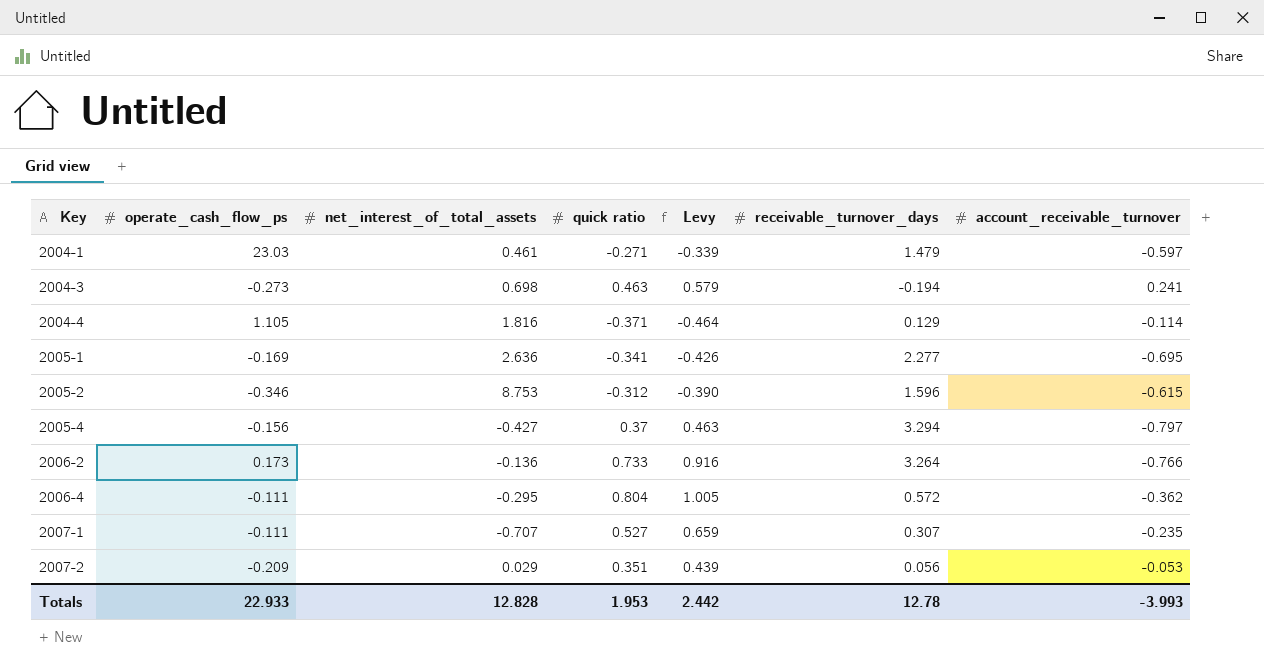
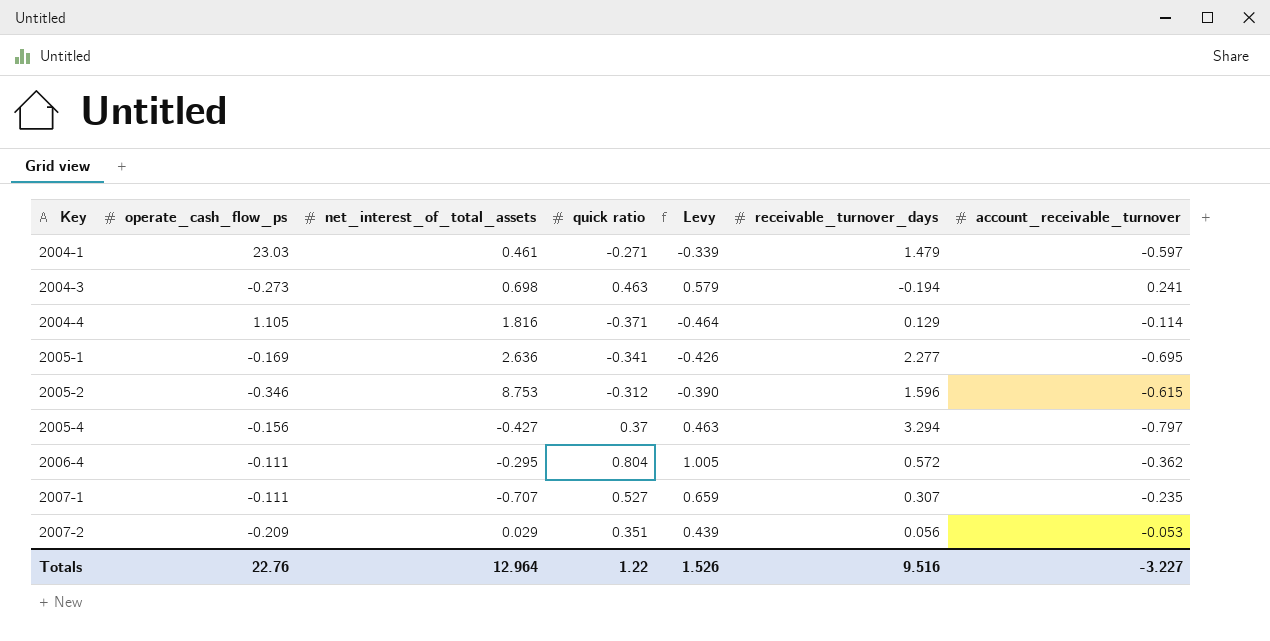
row 2006-2: 0.173 | -0.136 | 0.733 | 0.916 | 3.264 | -0.766 -> none
Totals | operate_cash_flow_ps: 22.933 -> 22.76
Totals | net_interest_of_total_assets: 12.828 -> 12.964
Totals | quick ratio: 1.953 -> 1.22
Totals | Levy: 2.442 -> 1.526
Totals | receivable_turnover_days: 12.78 -> 9.516
Totals | account_receivable_turnover: -3.993 -> -3.227

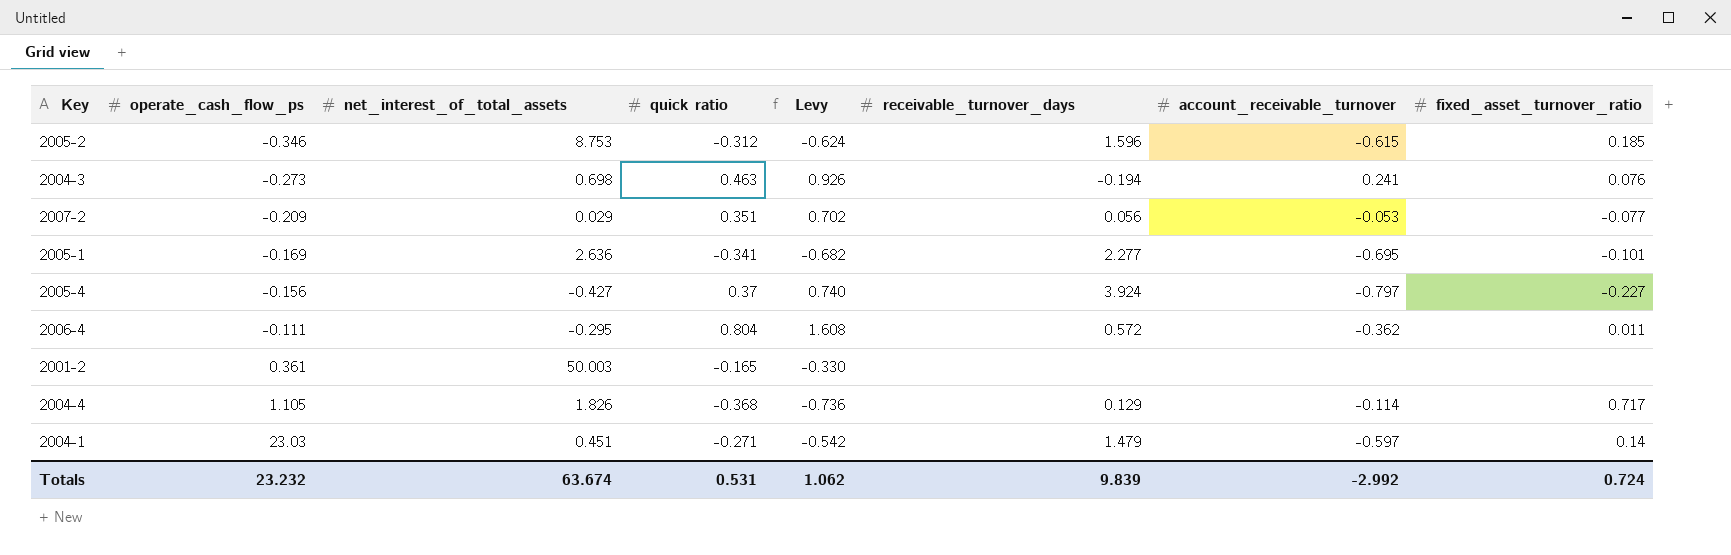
row order: Key ascending -> operate_cash_flow_ps ascending
column Levy | formula: [quick ratio] * 1.25 -> [quick ratio] * 2
column fixed_asset_turnover_ratio | position: none -> 8
row 2007-1: -0.111 | -0.707 | 0.527 | 0.659 | 0.307 | -0.235 -> none
2005-4 | receivable_turnover_days: 3.294 -> 3.924
row 2001-2: none -> 0.361 | 50.003 | -0.165 | -0.330 | none | none | none
2004-4 | net_interest_of_total_assets: 1.816 -> 1.826
2004-4 | quick ratio: -0.371 -> -0.368
2004-1 | net_interest_of_total_assets: 0.461 -> 0.451
Totals | operate_cash_flow_ps: 22.76 -> 23.232
Totals | net_interest_of_total_assets: 12.964 -> 63.674
Totals | quick ratio: 1.22 -> 0.531
Totals | Levy: 1.526 -> 1.062
Totals | receivable_turnover_days: 9.516 -> 9.839
Totals | account_receivable_turnover: -3.227 -> -2.992

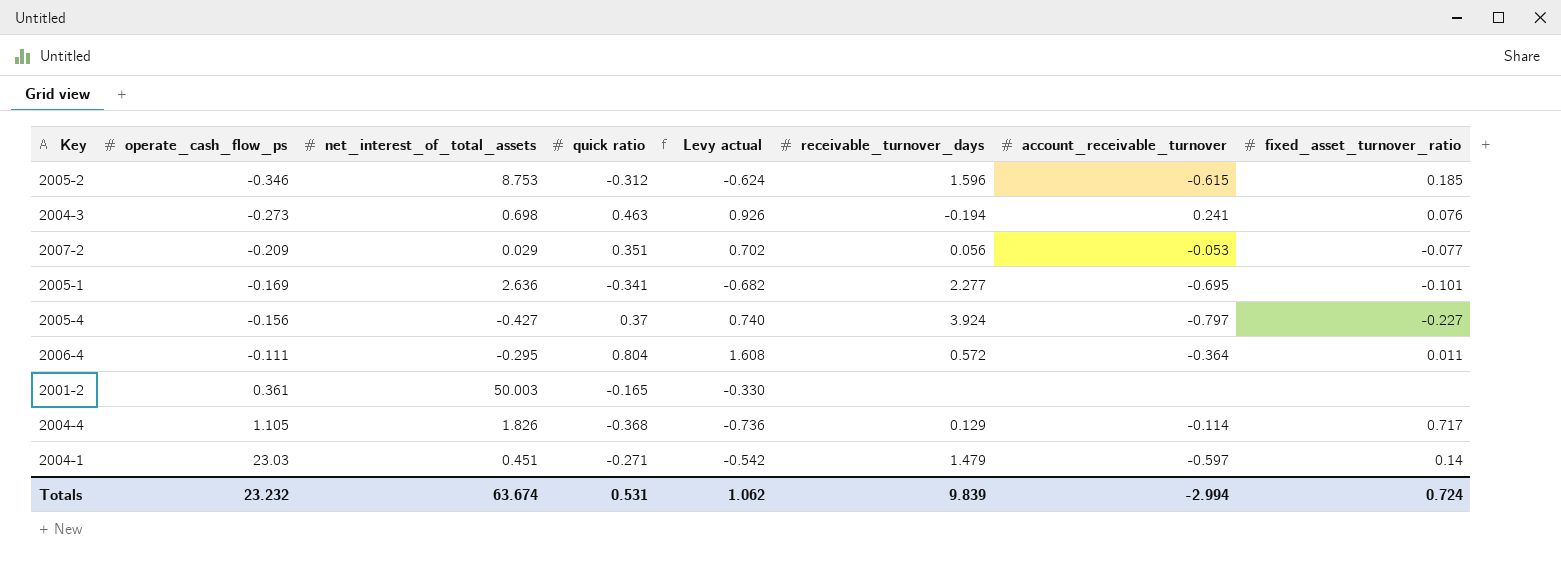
column name: Levy -> Levy actual
2006-4 | account_receivable_turnover: -0.362 -> -0.364
Totals | account_receivable_turnover: -2.992 -> -2.994

